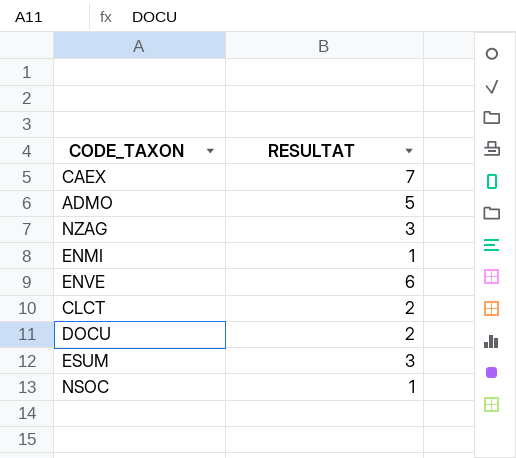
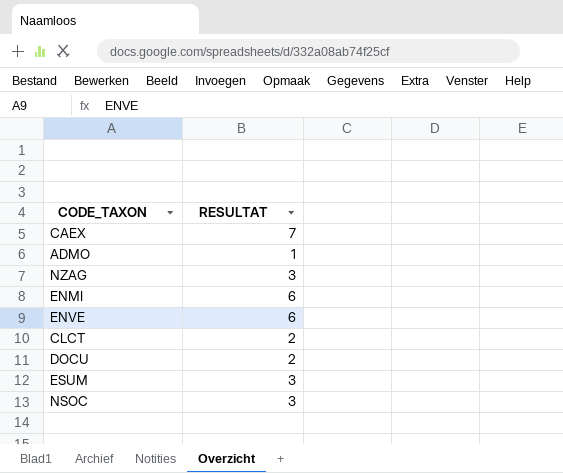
ADMO | RESULTAT: 5 -> 1
ENMI | RESULTAT: 1 -> 6
NSOC | RESULTAT: 1 -> 3

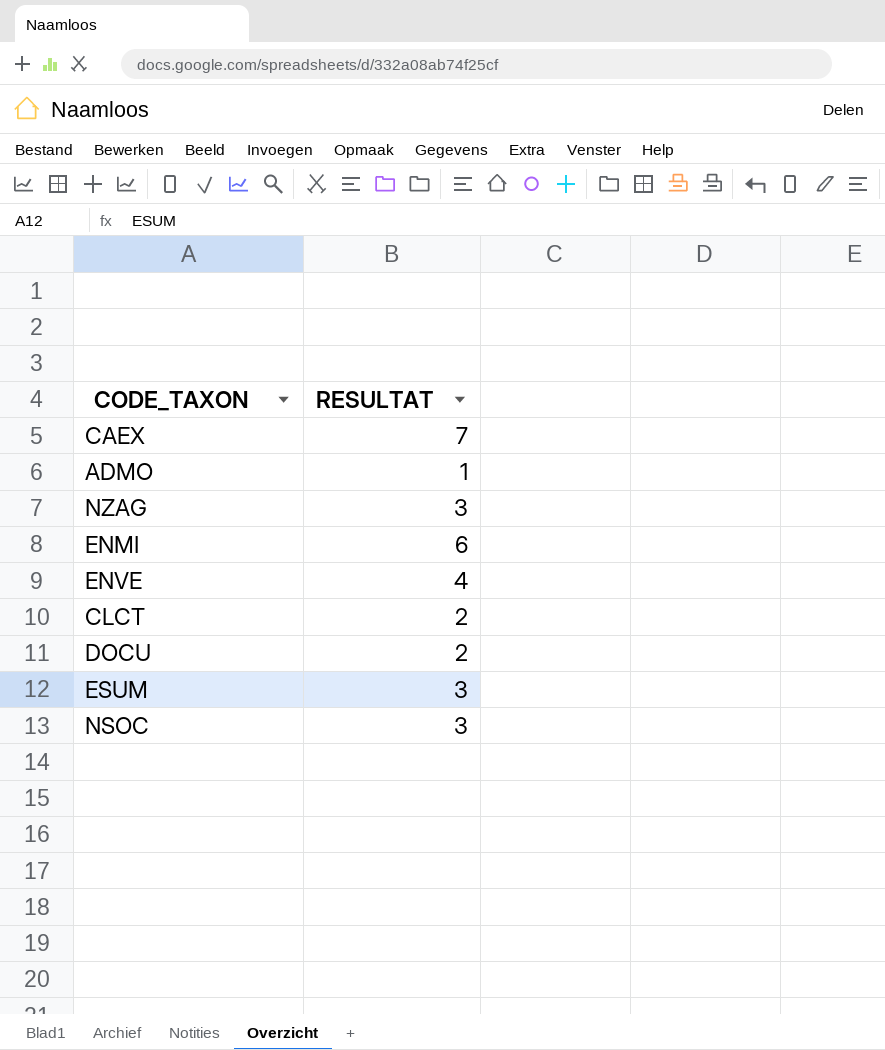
ENVE | RESULTAT: 6 -> 4

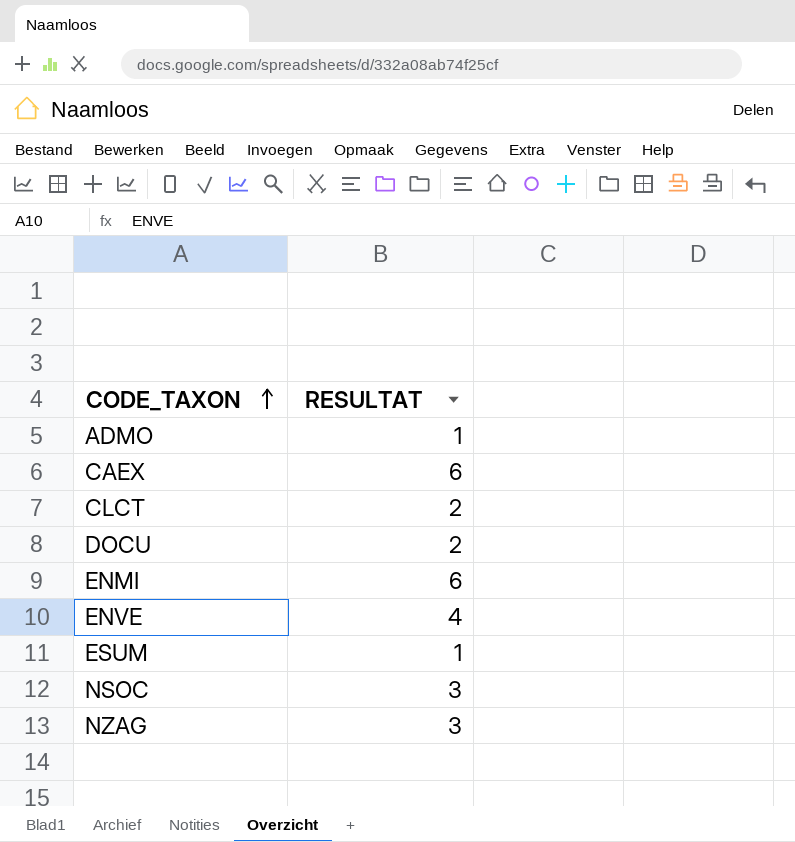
row order: none -> CODE_TAXON ascending
CAEX | RESULTAT: 7 -> 6
ESUM | RESULTAT: 3 -> 1

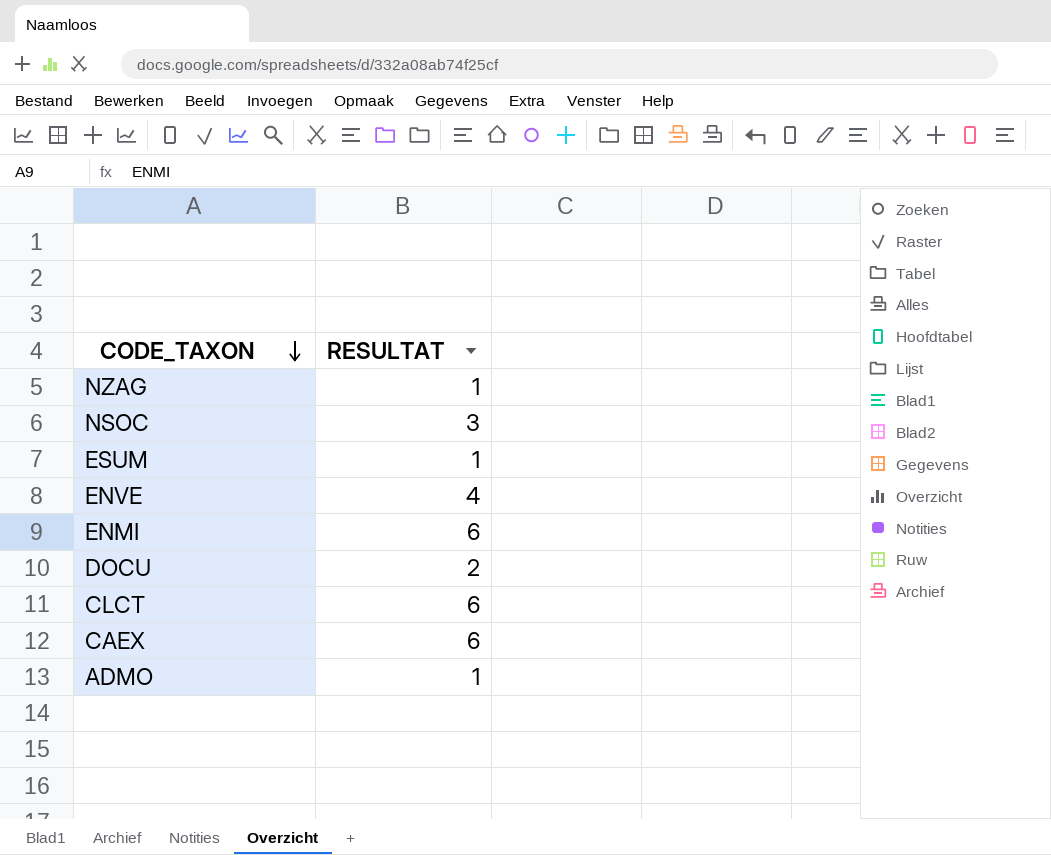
row order: CODE_TAXON ascending -> CODE_TAXON descending
NZAG | RESULTAT: 3 -> 1
CLCT | RESULTAT: 2 -> 6

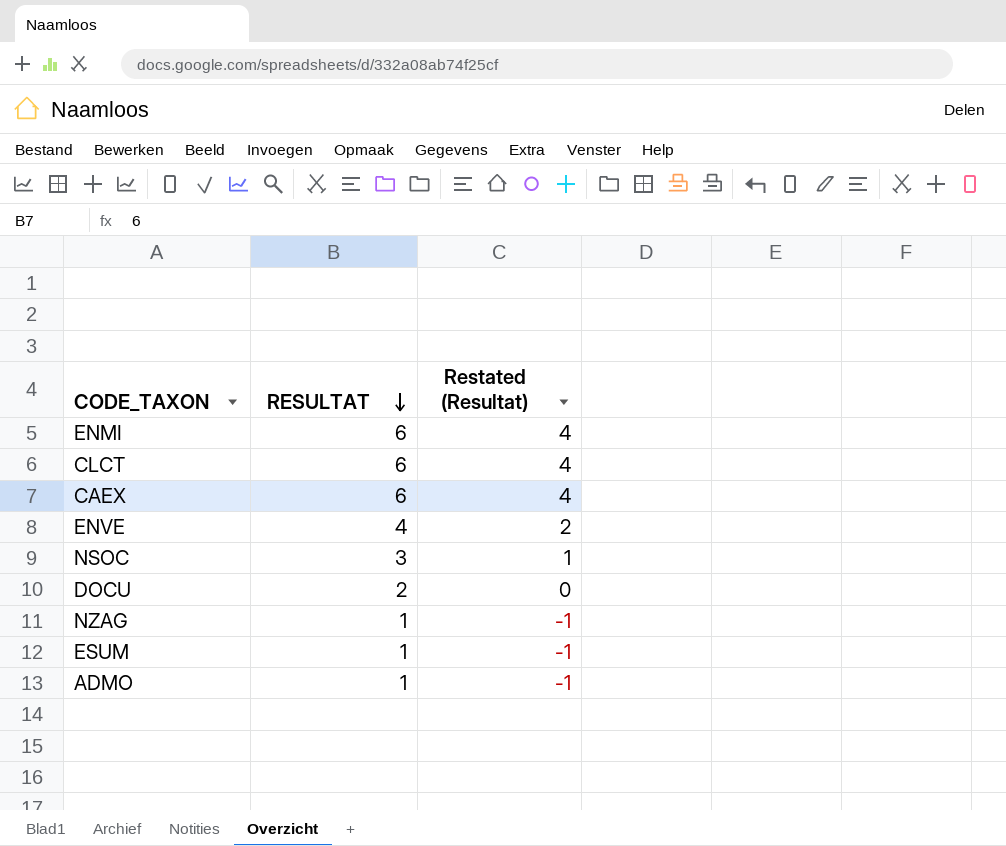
row order: CODE_TAXON descending -> RESULTAT descending
column Restated (Resultat) | formula: none -> [RESULTAT] - 2

